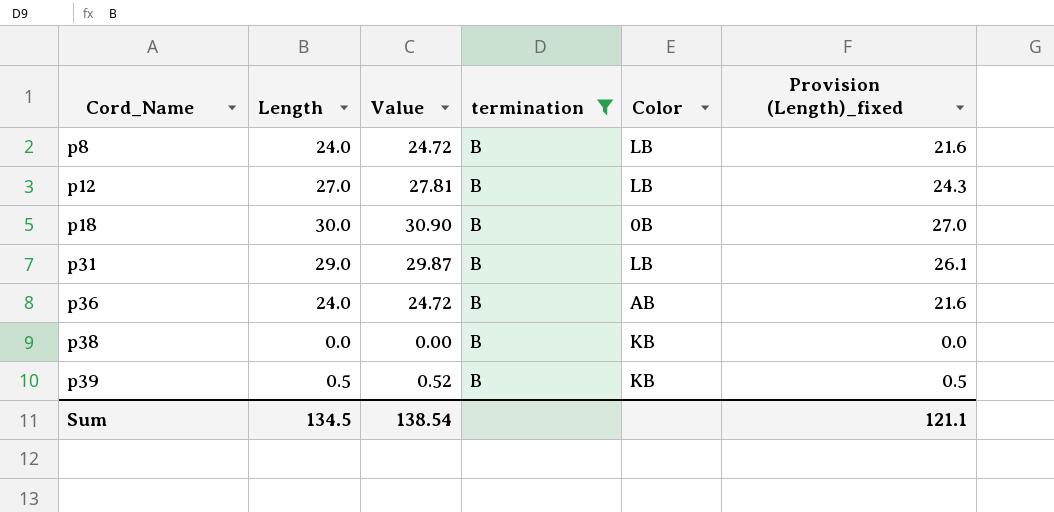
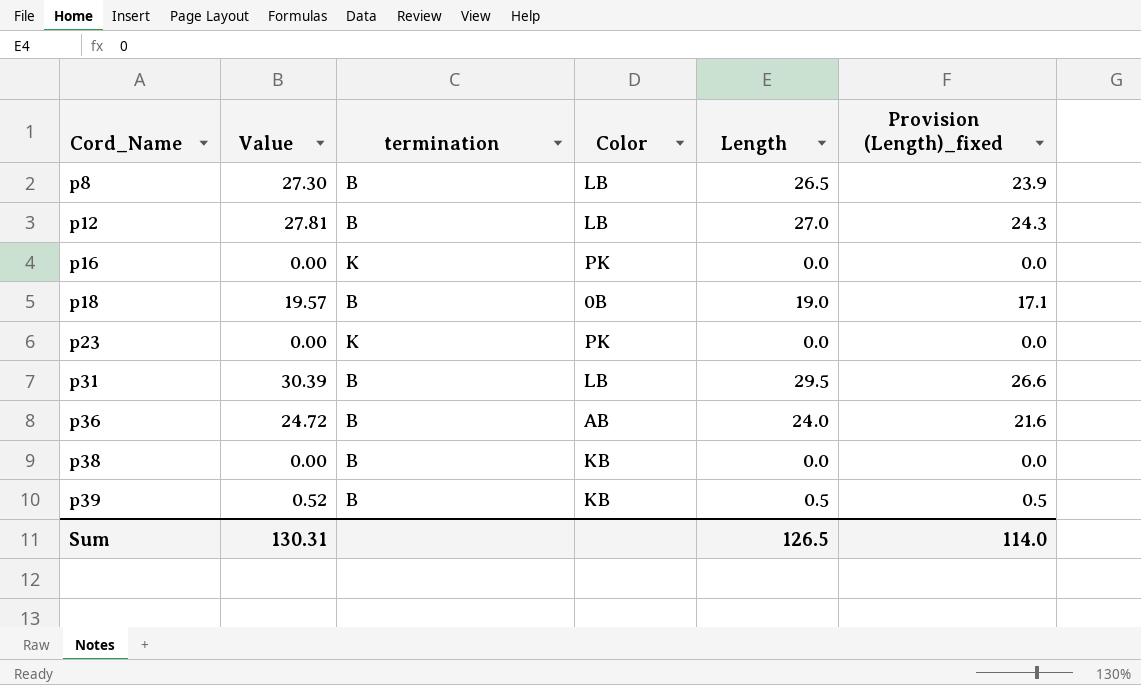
filter: termination = B -> none
column Length | position: 2 -> 5
p8 | Value: 24.72 -> 27.30
p8 | Length: 24.0 -> 26.5
p8 | Provision (Length)_fixed: 21.6 -> 23.9
p18 | Value: 30.90 -> 19.57
p18 | Length: 30.0 -> 19.0
p18 | Provision (Length)_fixed: 27.0 -> 17.1
p31 | Value: 29.87 -> 30.39
p31 | Length: 29.0 -> 29.5
p31 | Provision (Length)_fixed: 26.1 -> 26.6
Sum | Value: 138.54 -> 130.31
Sum | Length: 134.5 -> 126.5
Sum | Provision (Length)_fixed: 121.1 -> 114.0

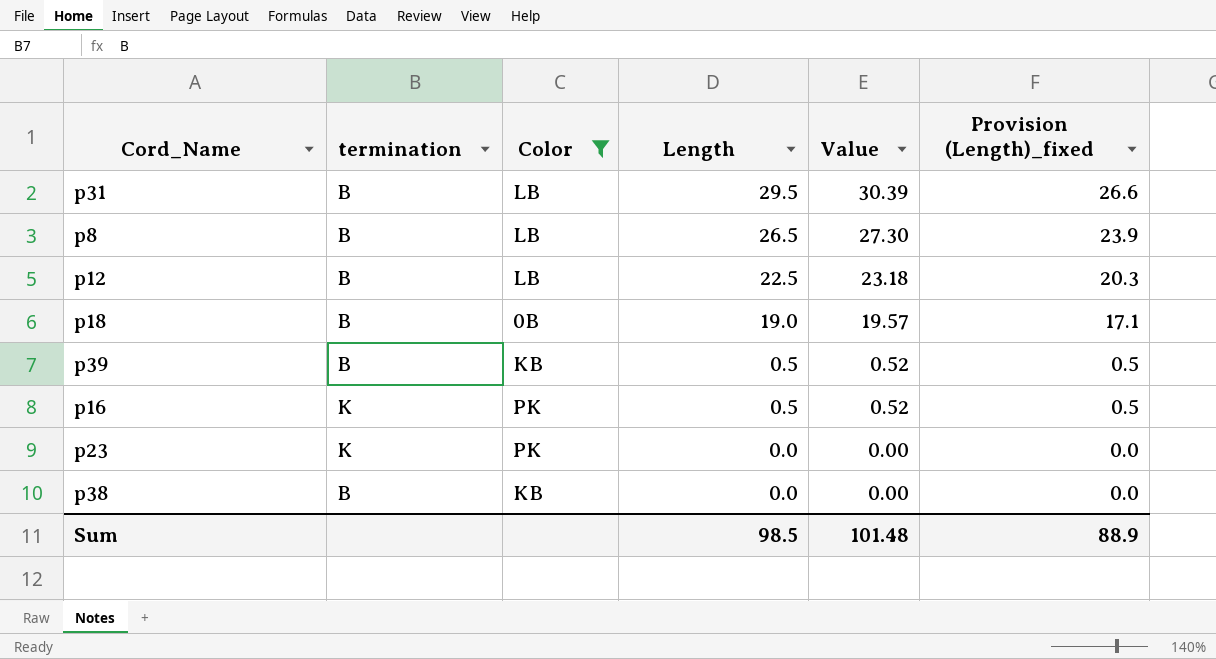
filter: none -> Color != AB
row order: Cord_Name ascending -> Length descending
column Value | position: 2 -> 5
p12 | Length: 27.0 -> 22.5
p12 | Value: 27.81 -> 23.18
p12 | Provision (Length)_fixed: 24.3 -> 20.3
p16 | Length: 0.0 -> 0.5
p16 | Value: 0.00 -> 0.52
p16 | Provision (Length)_fixed: 0.0 -> 0.5
Sum | Length: 126.5 -> 98.5
Sum | Value: 130.31 -> 101.48
Sum | Provision (Length)_fixed: 114.0 -> 88.9

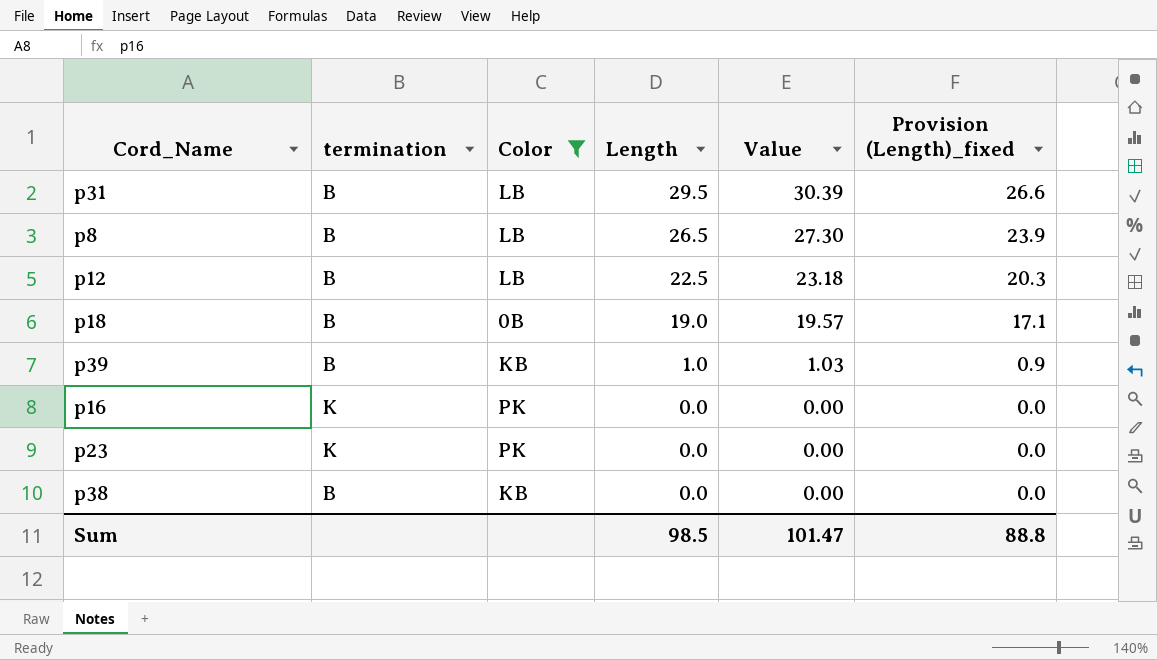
p39 | Length: 0.5 -> 1.0
p39 | Value: 0.52 -> 1.03
p39 | Provision (Length)_fixed: 0.5 -> 0.9
p16 | Length: 0.5 -> 0.0
p16 | Value: 0.52 -> 0.00
p16 | Provision (Length)_fixed: 0.5 -> 0.0
Sum | Value: 101.48 -> 101.47
Sum | Provision (Length)_fixed: 88.9 -> 88.8

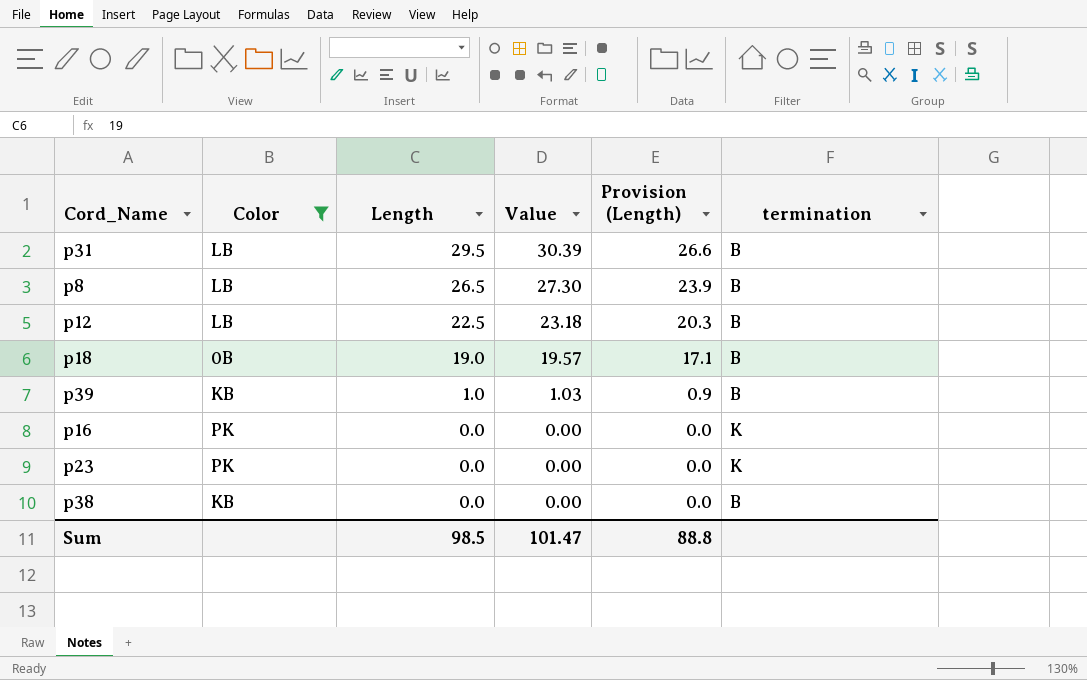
column name: Provision (Length)_fixed -> Provision (Length)
column termination | position: 2 -> 6

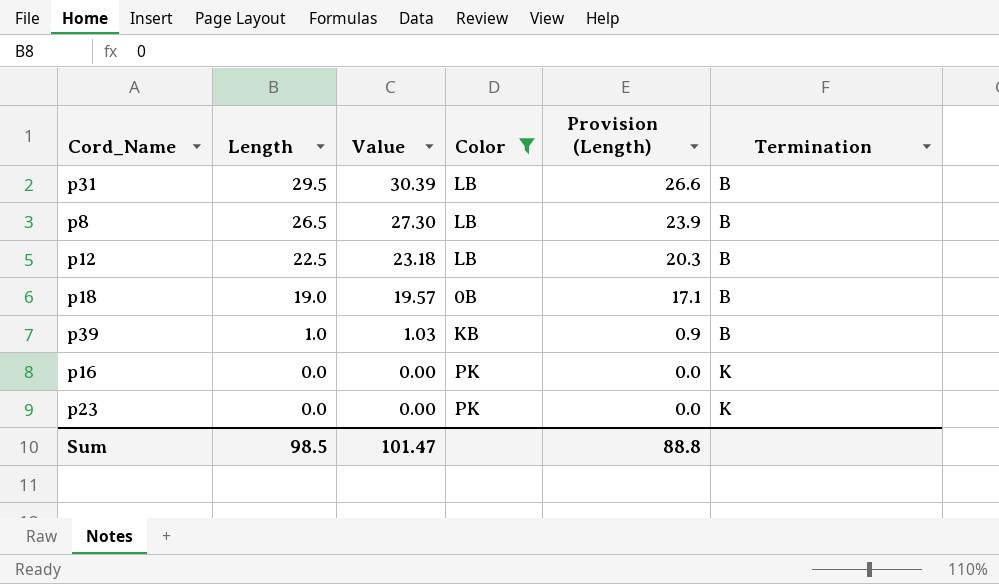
column Color | position: 2 -> 4
column name: termination -> Termination
row p38: KB | 0.0 | 0.00 | 0.0 | B -> none

